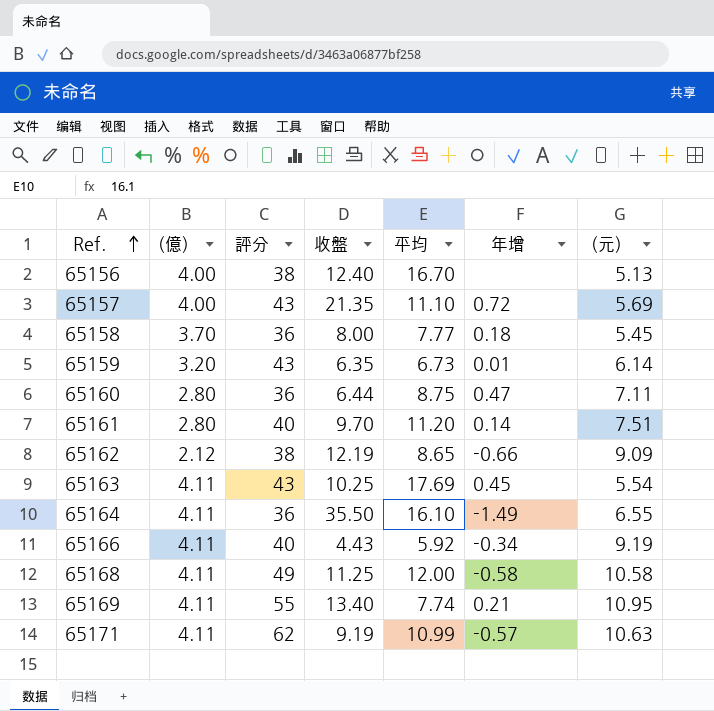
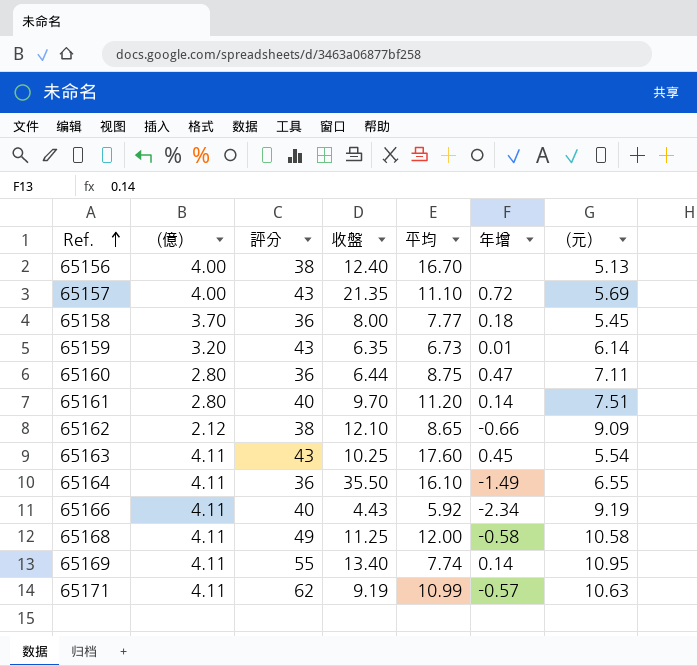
65162 | 收盤: 12.19 -> 12.10
65163 | 平均: 17.69 -> 17.60
65166 | 年增: -0.34 -> -2.34
65169 | 年增: 0.21 -> 0.14

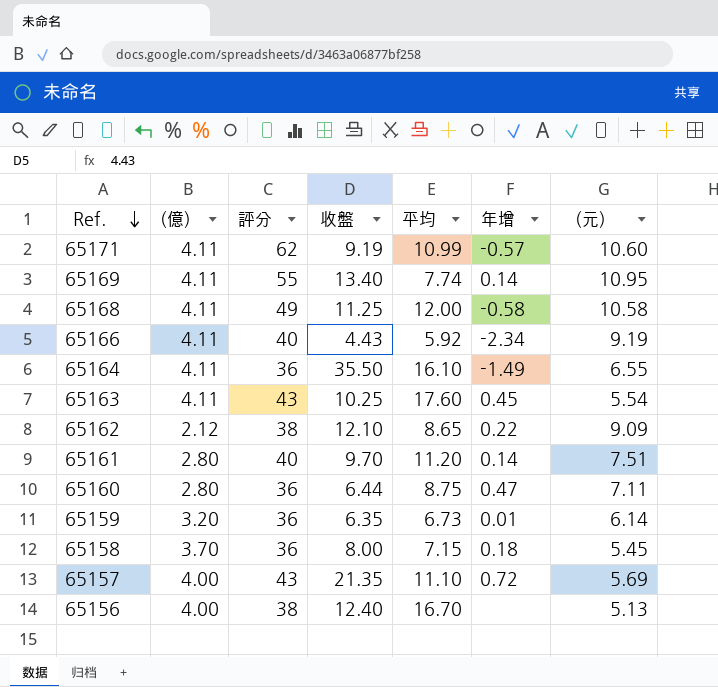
row order: Ref. ascending -> Ref. descending
65171 | (元): 10.63 -> 10.60
65162 | 年增: -0.66 -> 0.22
65159 | 評分: 43 -> 36
65158 | 平均: 7.77 -> 7.15

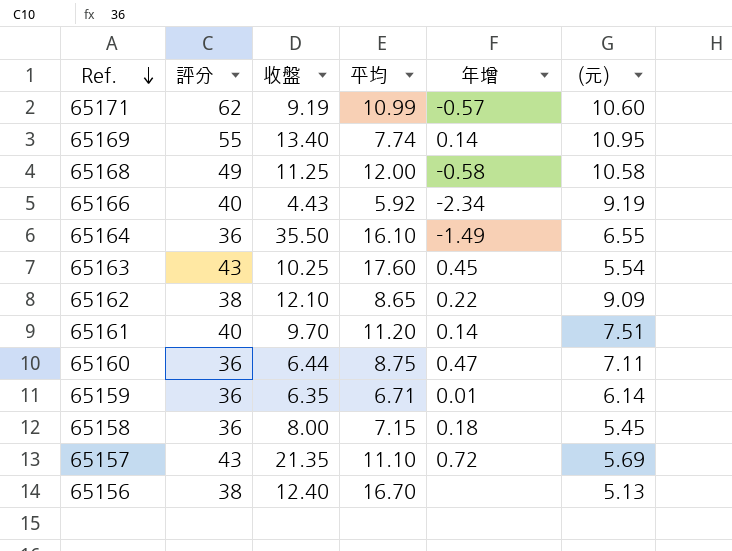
column (億) | position: 2 -> none
65159 | 平均: 6.73 -> 6.71

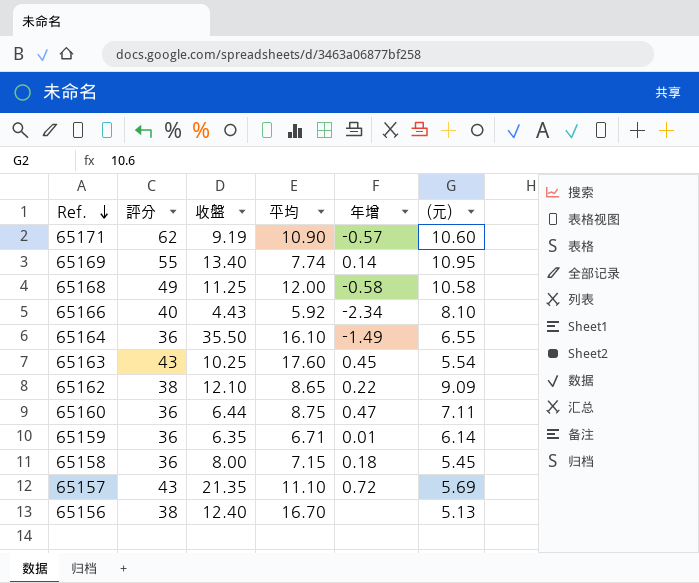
row 65161: 40 | 9.70 | 11.20 | 0.14 | 7.51 -> none
65171 | 平均: 10.99 -> 10.90
65166 | (元): 9.19 -> 8.10

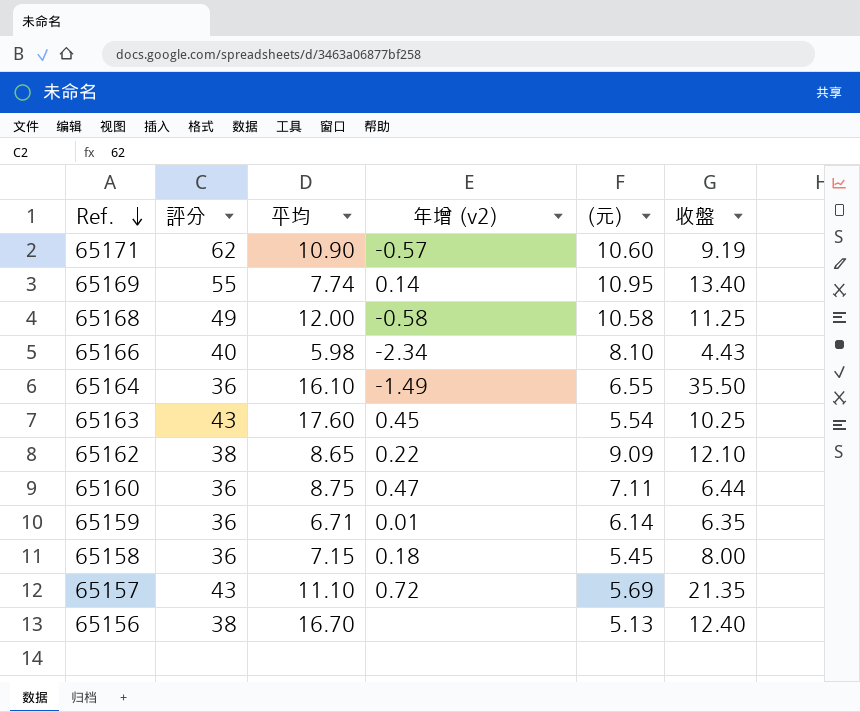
column name: 年增 -> 年增 (v2)
column 收盤 | position: 3 -> 6
65166 | 平均: 5.92 -> 5.98

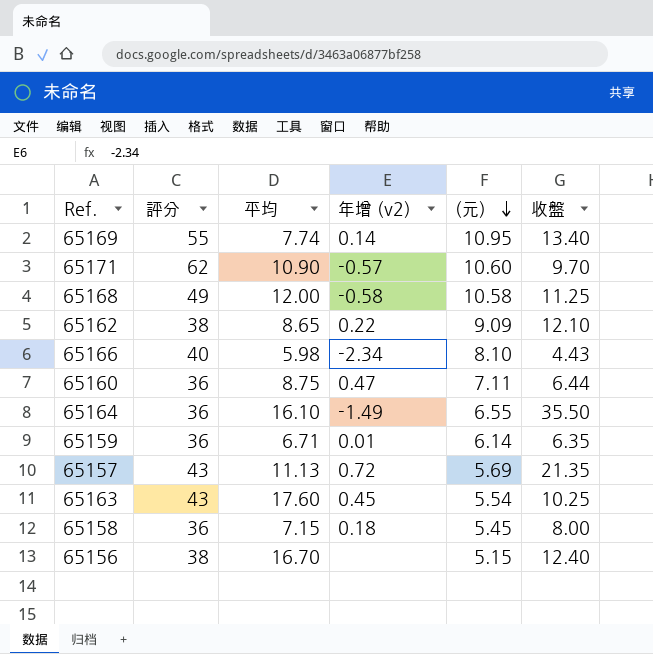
row order: Ref. descending -> (元) descending
65171 | 收盤: 9.19 -> 9.70
65157 | 平均: 11.10 -> 11.13
65156 | (元): 5.13 -> 5.15

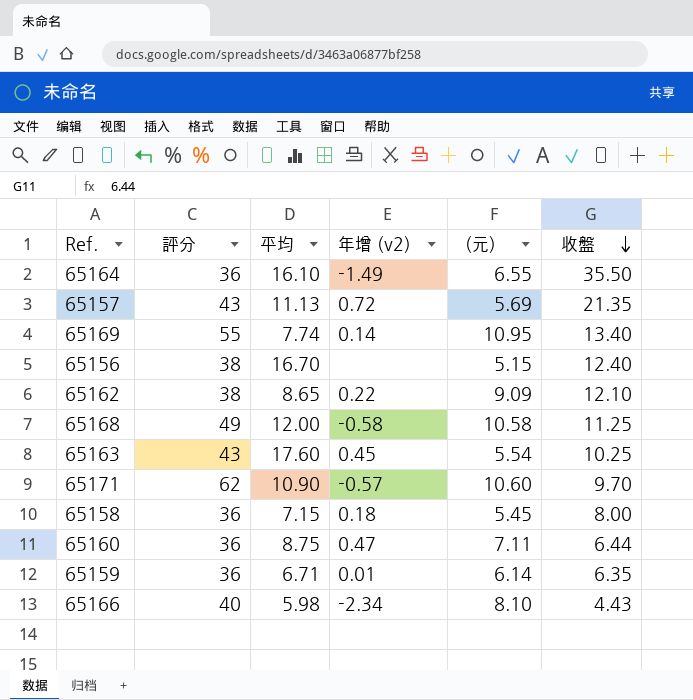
row order: (元) descending -> 收盤 descending

